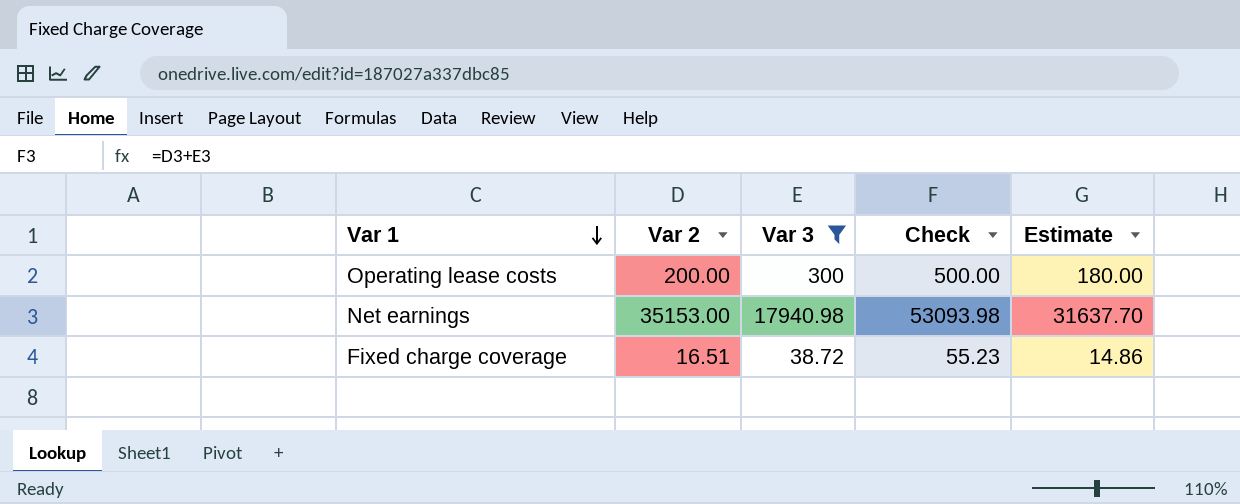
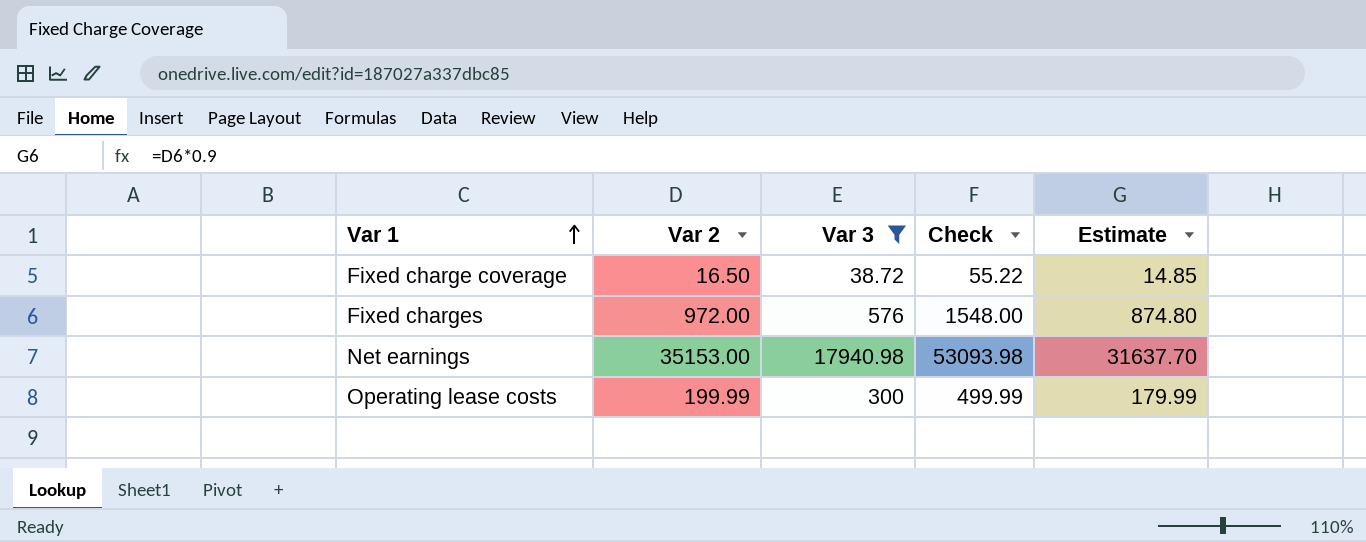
row order: Var 1 descending -> Var 1 ascending
Fixed charge coverage | Var 2: 16.51 -> 16.50
Fixed charge coverage | Check: 55.23 -> 55.22
Fixed charge coverage | Estimate: 14.86 -> 14.85
row Fixed charges: none -> 972.00 | 576 | 1548.00 | 874.80
Operating lease costs | Var 2: 200.00 -> 199.99
Operating lease costs | Check: 500.00 -> 499.99
Operating lease costs | Estimate: 180.00 -> 179.99

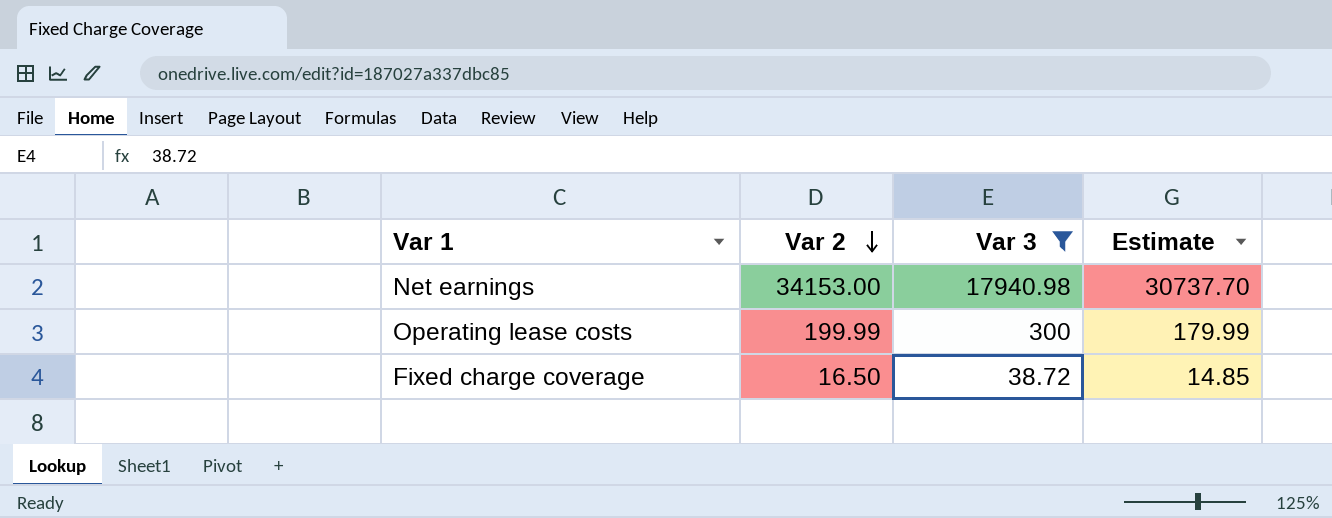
row order: Var 1 ascending -> Var 2 descending
column Check | formula: [Var 2] + [Var 3] -> none
row Fixed charges: 972.00 | 576 | 1548.00 | 874.80 -> none
Net earnings | Var 2: 35153.00 -> 34153.00
Net earnings | Estimate: 31637.70 -> 30737.70

